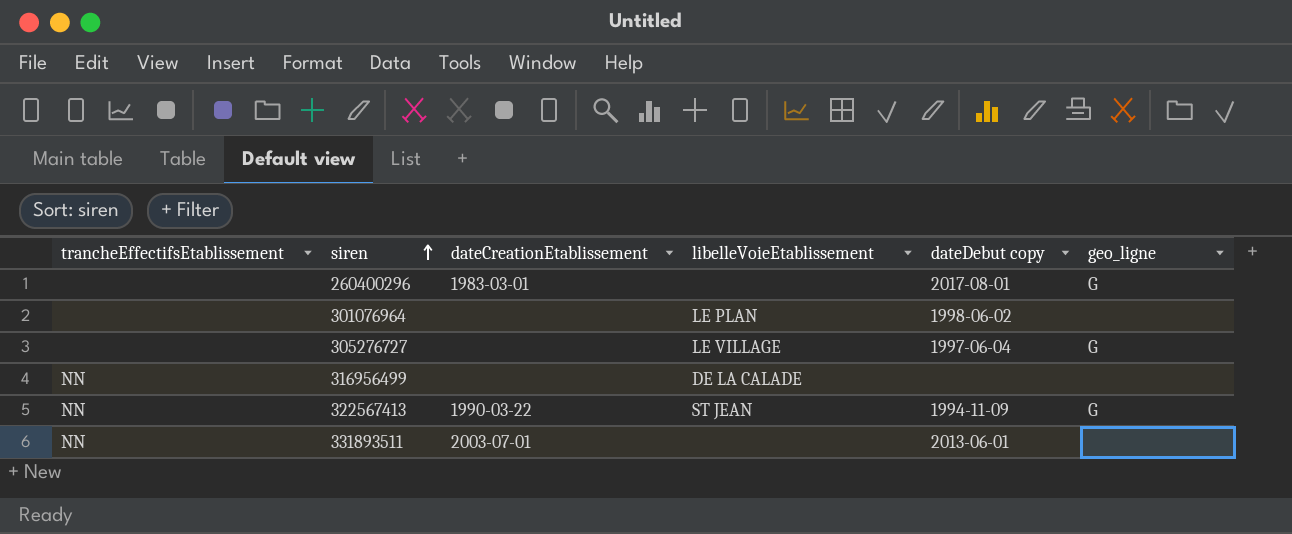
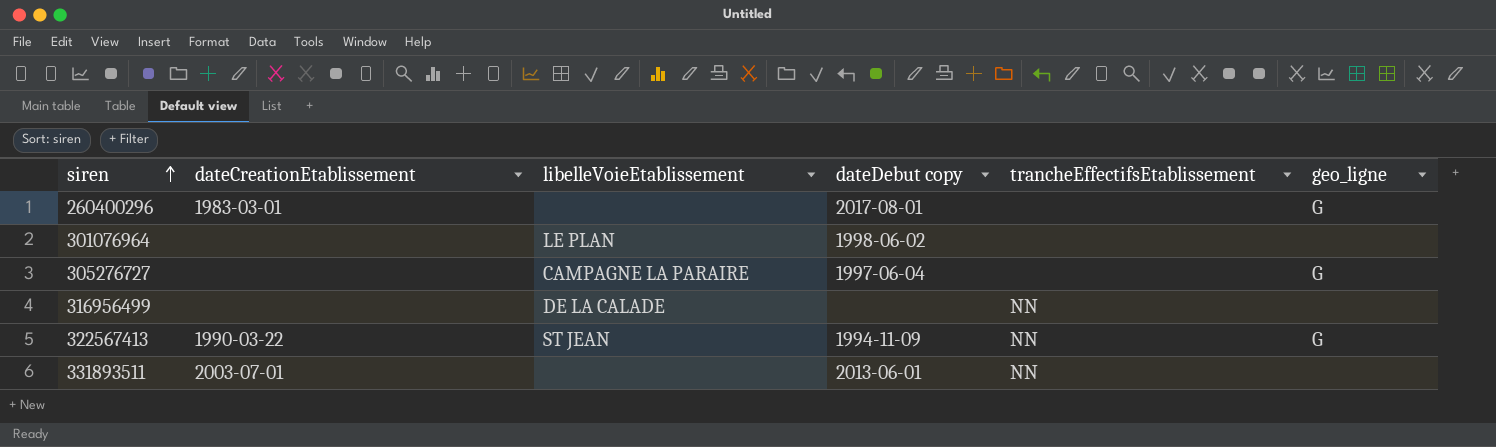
column trancheEffectifsEtablissement | position: 1 -> 5
305276727 | libelleVoieEtablissement: LE VILLAGE -> CAMPAGNE LA PARAIRE

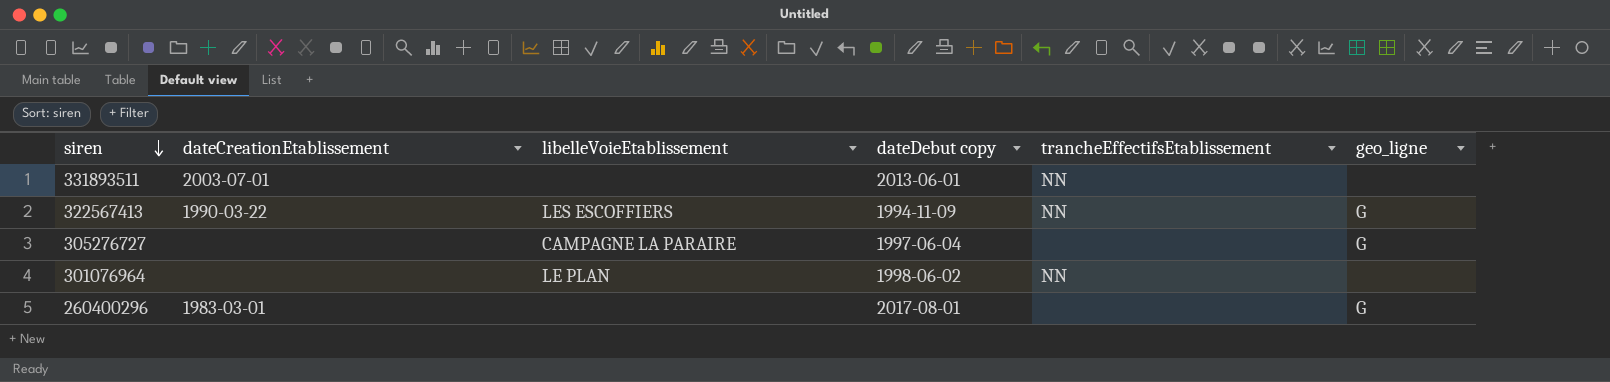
row order: siren ascending -> siren descending
row 316956499: none | DE LA CALADE | none | NN | none -> none
322567413 | libelleVoieEtablissement: ST JEAN -> LES ESCOFFIERS
301076964 | trancheEffectifsEtablissement: none -> NN

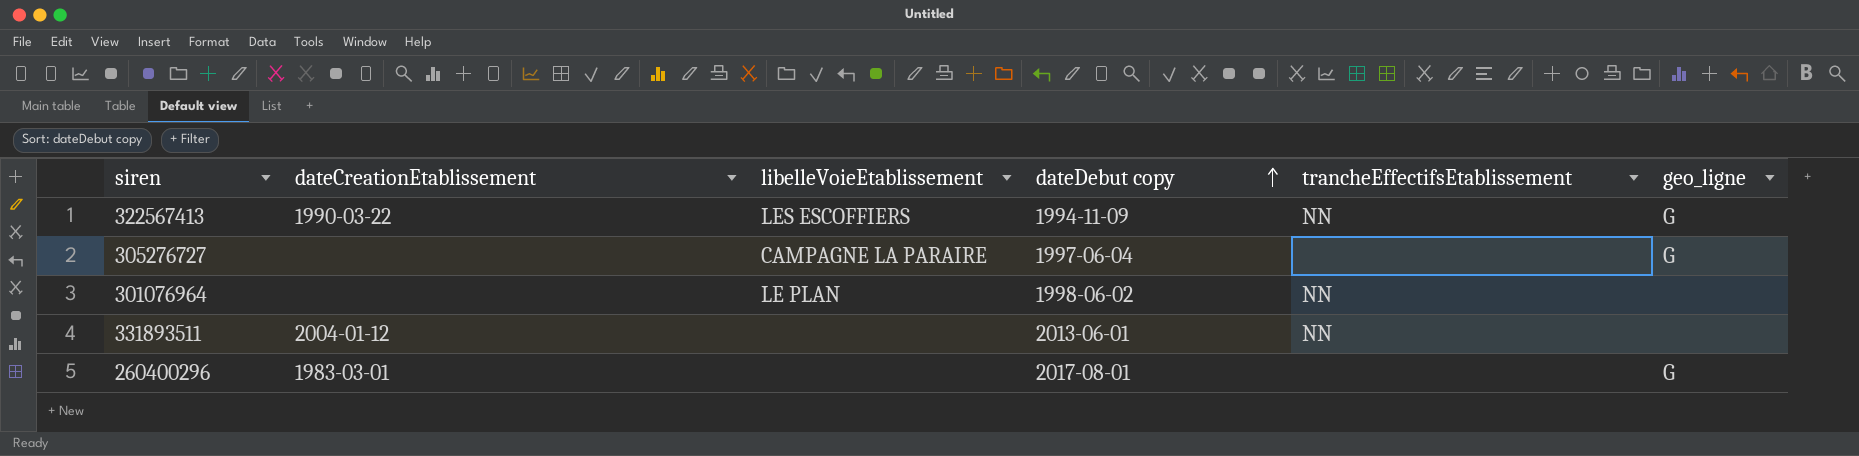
row order: siren descending -> dateDebut copy ascending
331893511 | dateCreationEtablissement: 2003-07-01 -> 2004-01-12

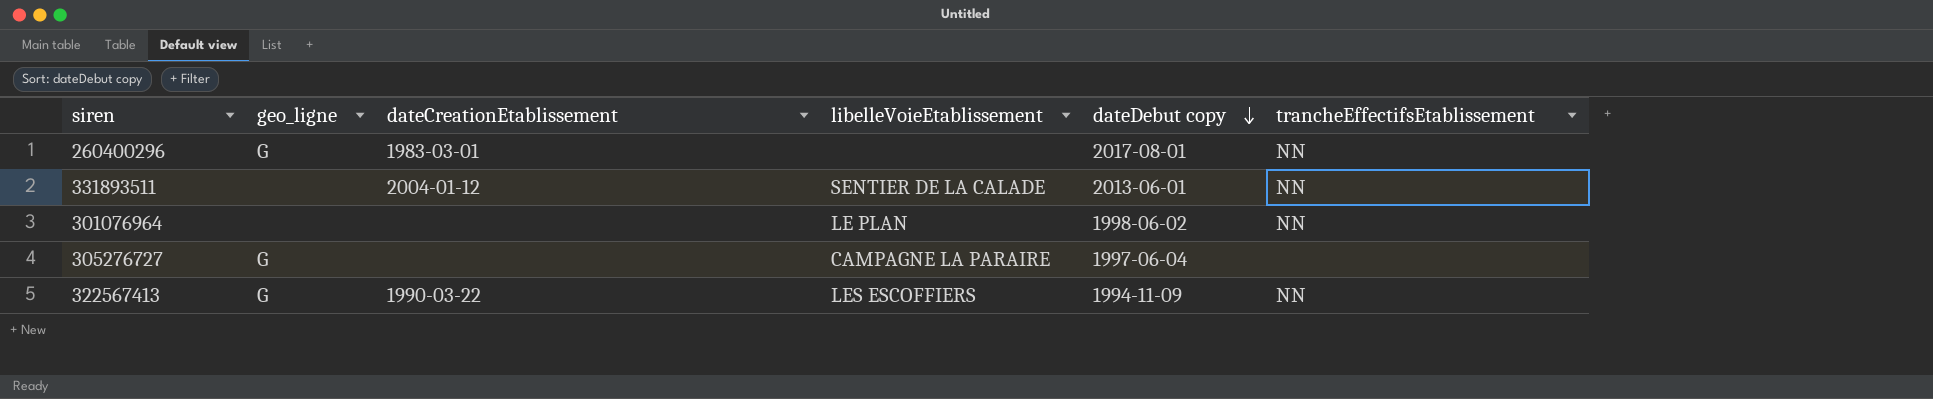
row order: dateDebut copy ascending -> dateDebut copy descending
column geo_ligne | position: 6 -> 2
260400296 | trancheEffectifsEtablissement: none -> NN
331893511 | libelleVoieEtablissement: none -> SENTIER DE LA CALADE

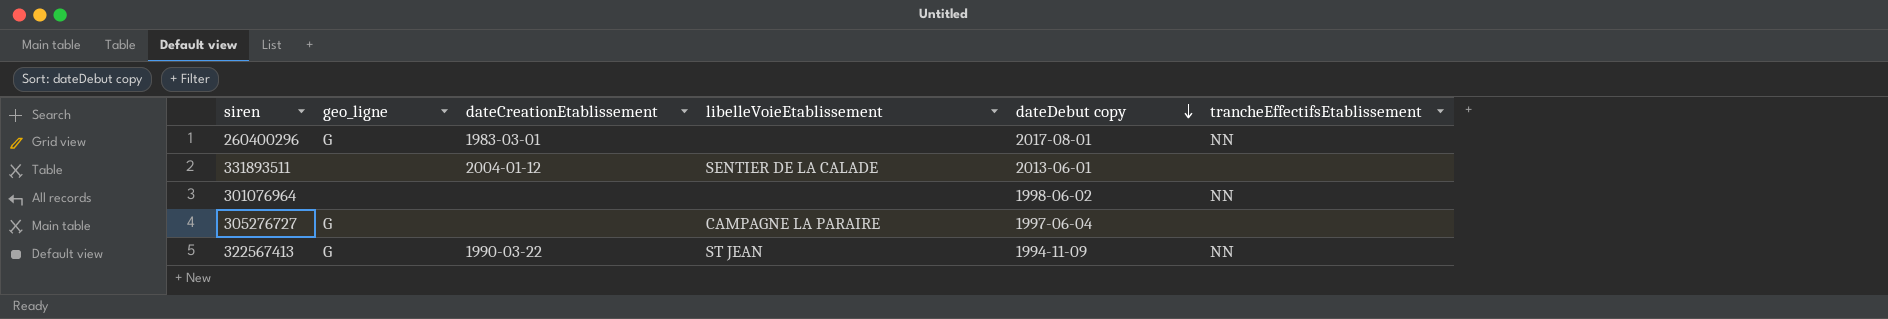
331893511 | trancheEffectifsEtablissement: NN -> none
301076964 | libelleVoieEtablissement: LE PLAN -> none
322567413 | libelleVoieEtablissement: LES ESCOFFIERS -> ST JEAN

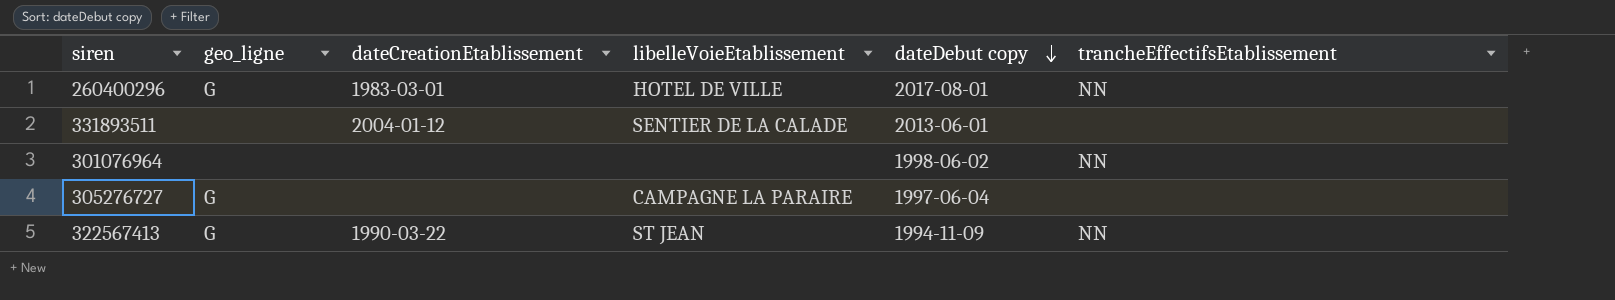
260400296 | libelleVoieEtablissement: none -> HOTEL DE VILLE

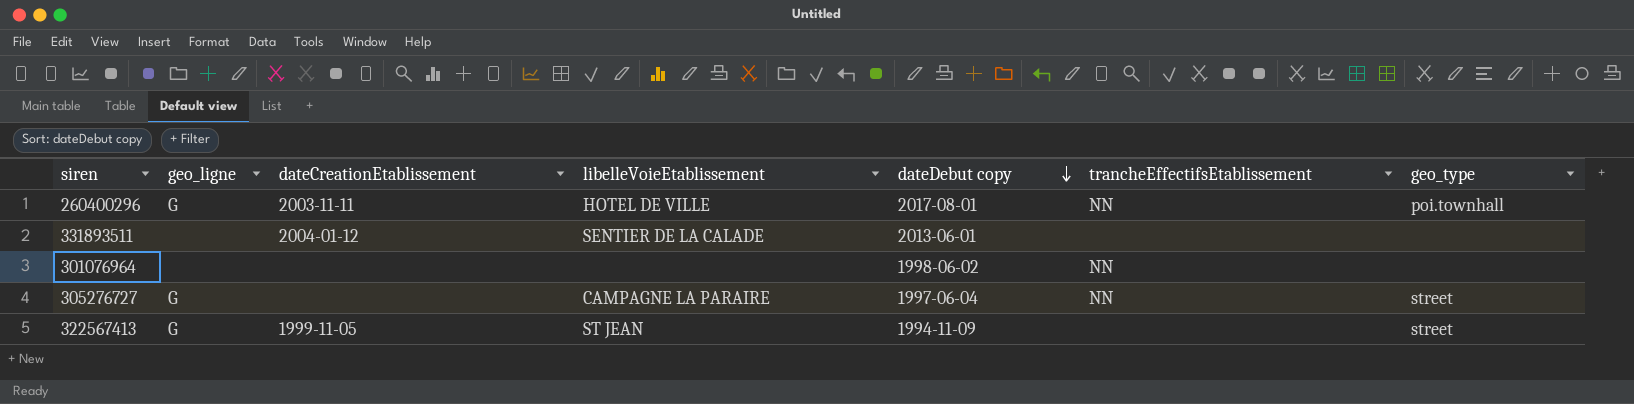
column geo_type | position: none -> 7
260400296 | dateCreationEtablissement: 1983-03-01 -> 2003-11-11
305276727 | trancheEffectifsEtablissement: none -> NN
322567413 | dateCreationEtablissement: 1990-03-22 -> 1999-11-05
322567413 | trancheEffectifsEtablissement: NN -> none

